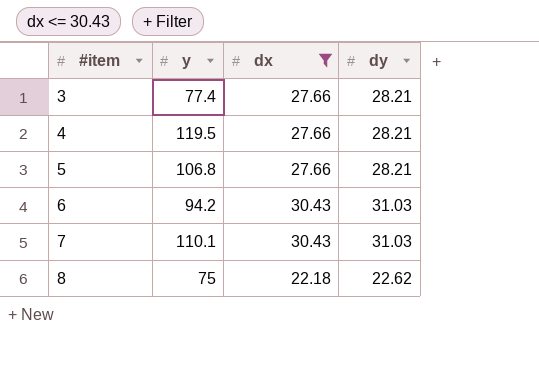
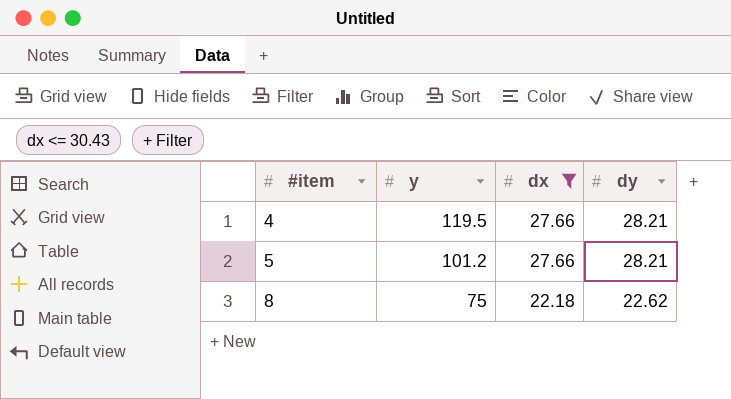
row 3: 77.4 | 27.66 | 28.21 -> none
row 6: 94.2 | 30.43 | 31.03 -> none
row 7: 110.1 | 30.43 | 31.03 -> none
5 | y: 106.8 -> 101.2

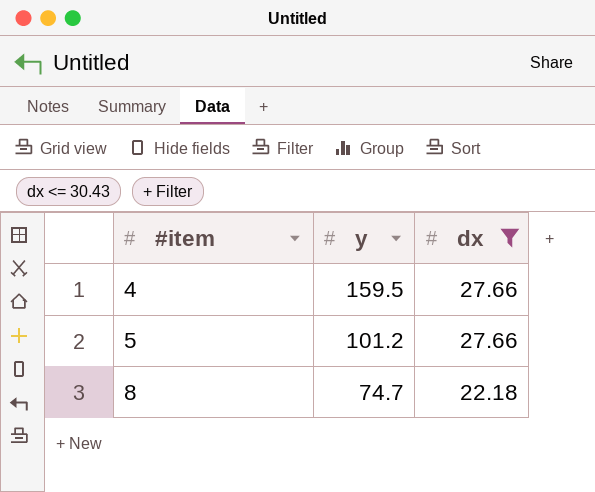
column dy | position: 4 -> none
4 | y: 119.5 -> 159.5
8 | y: 75 -> 74.7

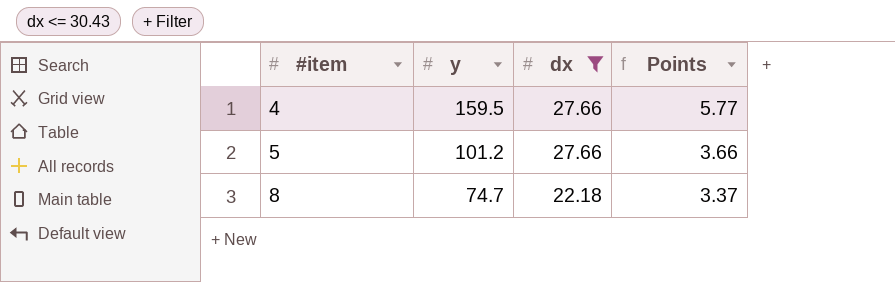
column Points | formula: none -> [y] / [dx]

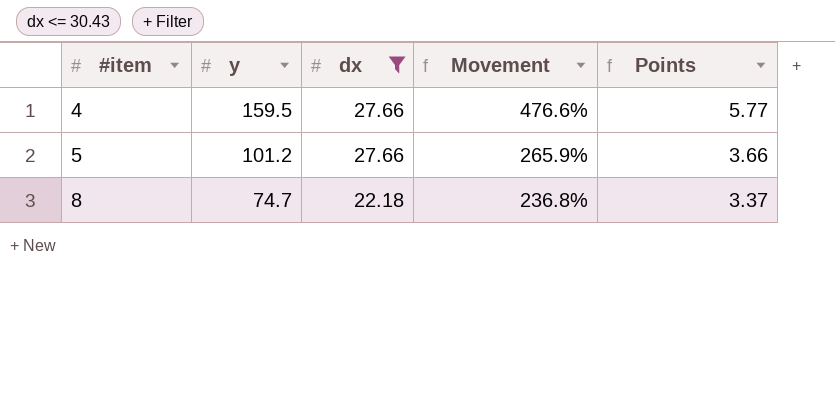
column Movement | formula: none -> ([y] - [dx]) / [dx]

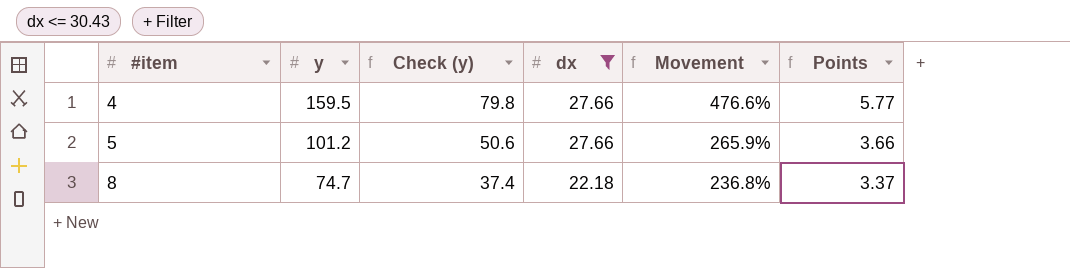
column Check (y) | formula: none -> [y] * 0.5

